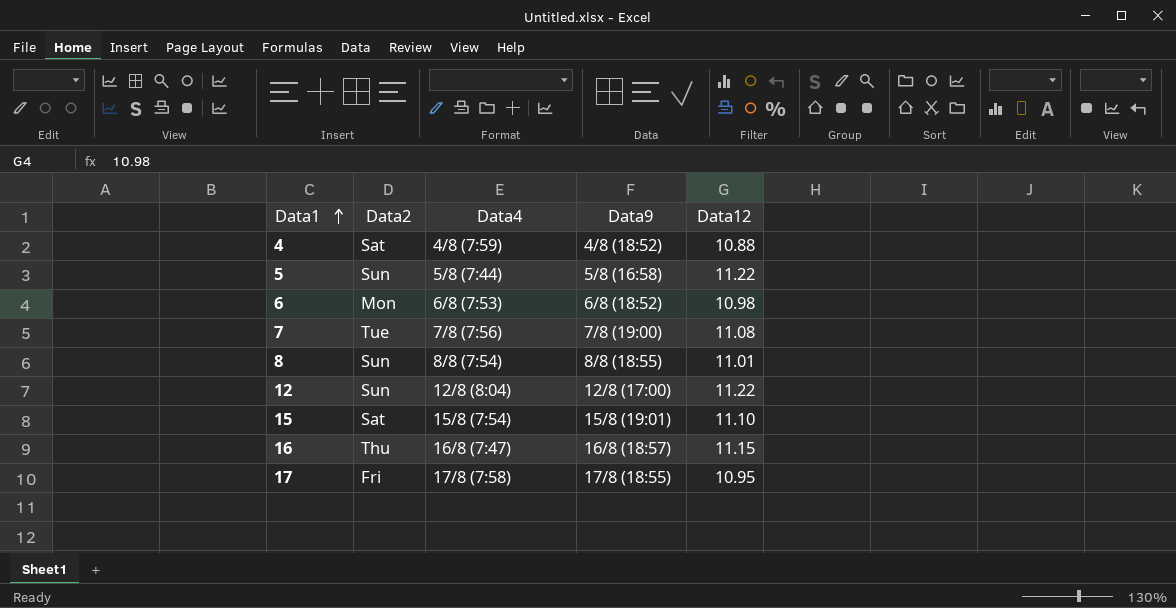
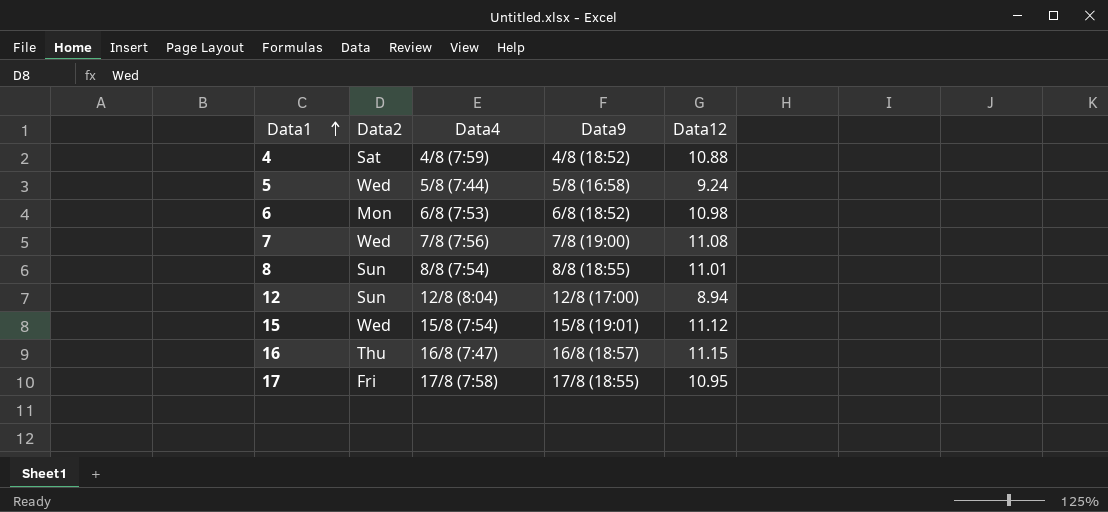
5 | Data2: Sun -> Wed
5 | Data12: 11.22 -> 9.24
7 | Data2: Tue -> Wed
12 | Data12: 11.22 -> 8.94
15 | Data2: Sat -> Wed
15 | Data12: 11.10 -> 11.12

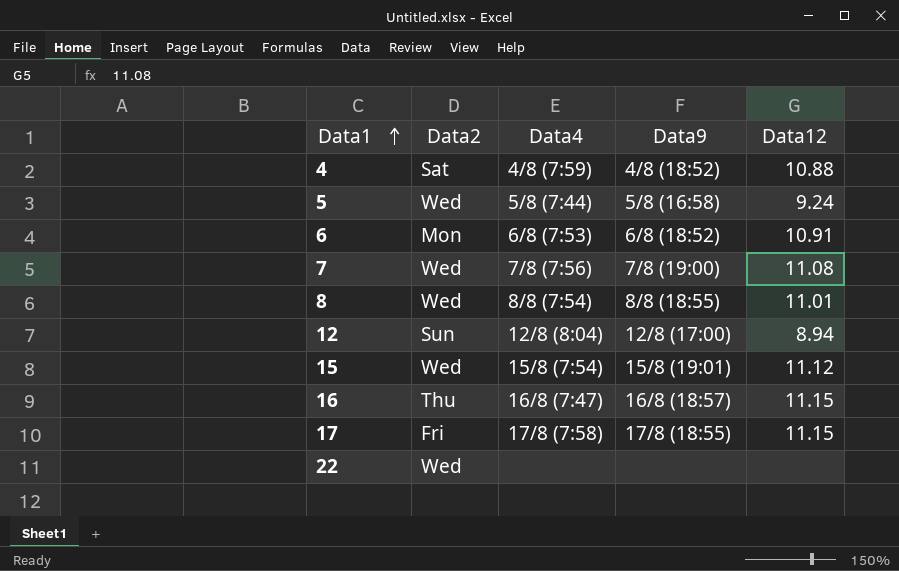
6 | Data12: 10.98 -> 10.91
8 | Data2: Sun -> Wed
17 | Data12: 10.95 -> 11.15
row 22: none -> Wed | none | none | none

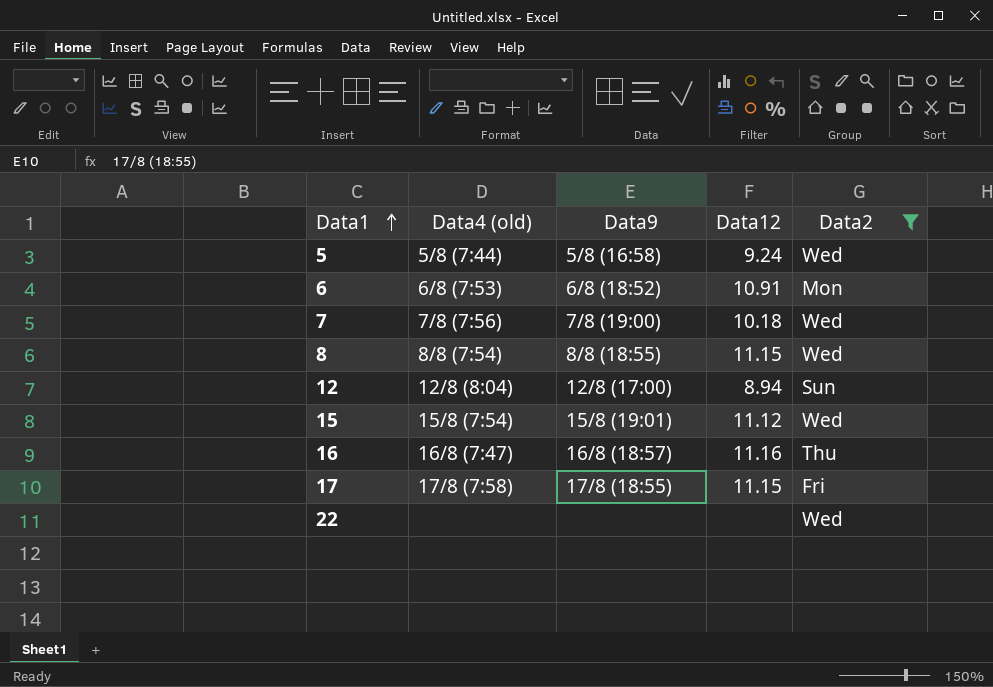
filter: none -> Data2 != Sat
column name: Data4 -> Data4 (old)
column Data2 | position: 2 -> 5
7 | Data12: 11.08 -> 10.18
8 | Data12: 11.01 -> 11.15
16 | Data12: 11.15 -> 11.16

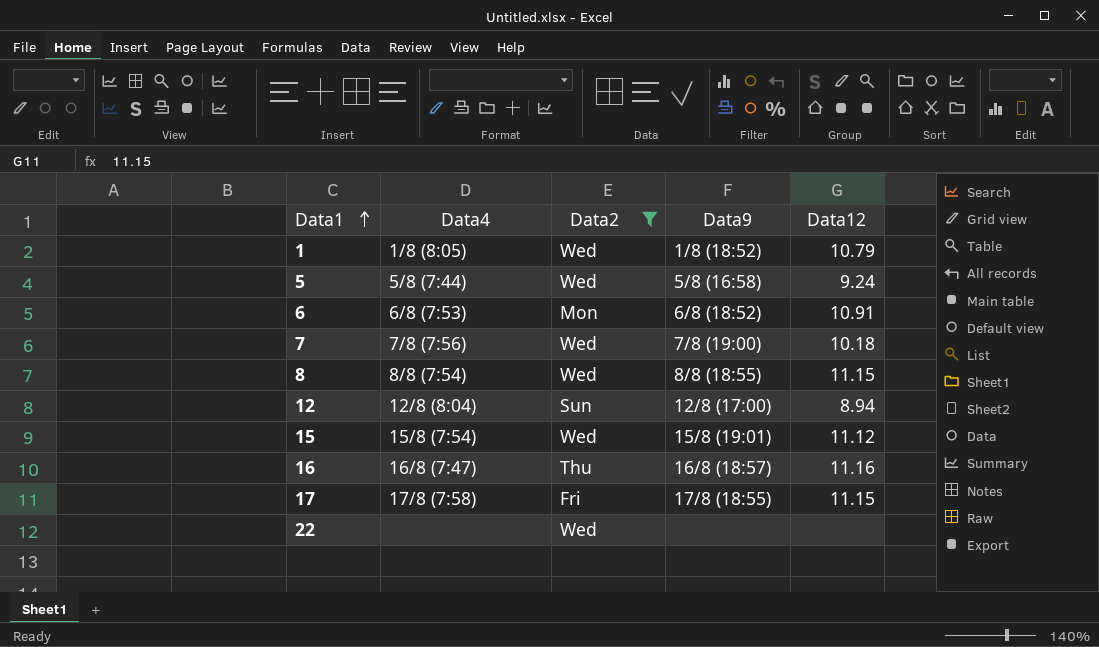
column name: Data4 (old) -> Data4
column Data2 | position: 5 -> 3
row 1: none -> 1/8 (8:05) | Wed | 1/8 (18:52) | 10.79

